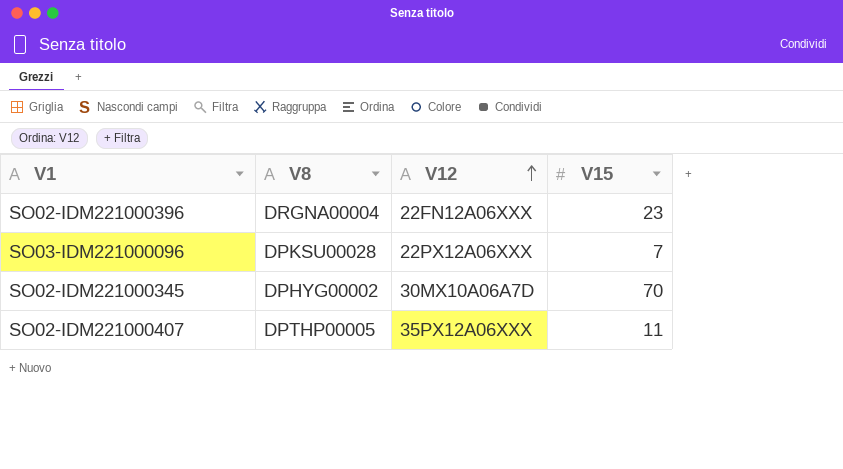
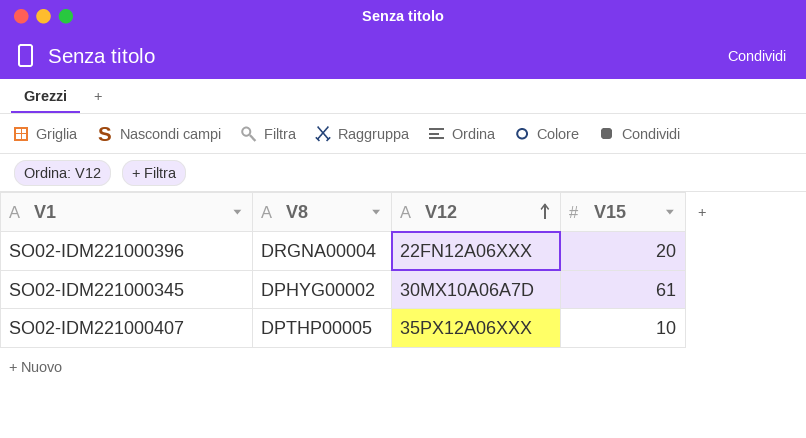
row SO03-IDM221000096: DPKSU00028 | 22PX12A06XXX | 7 -> none
SO02-IDM221000396 | V15: 23 -> 20
SO02-IDM221000345 | V15: 70 -> 61
SO02-IDM221000407 | V15: 11 -> 10

